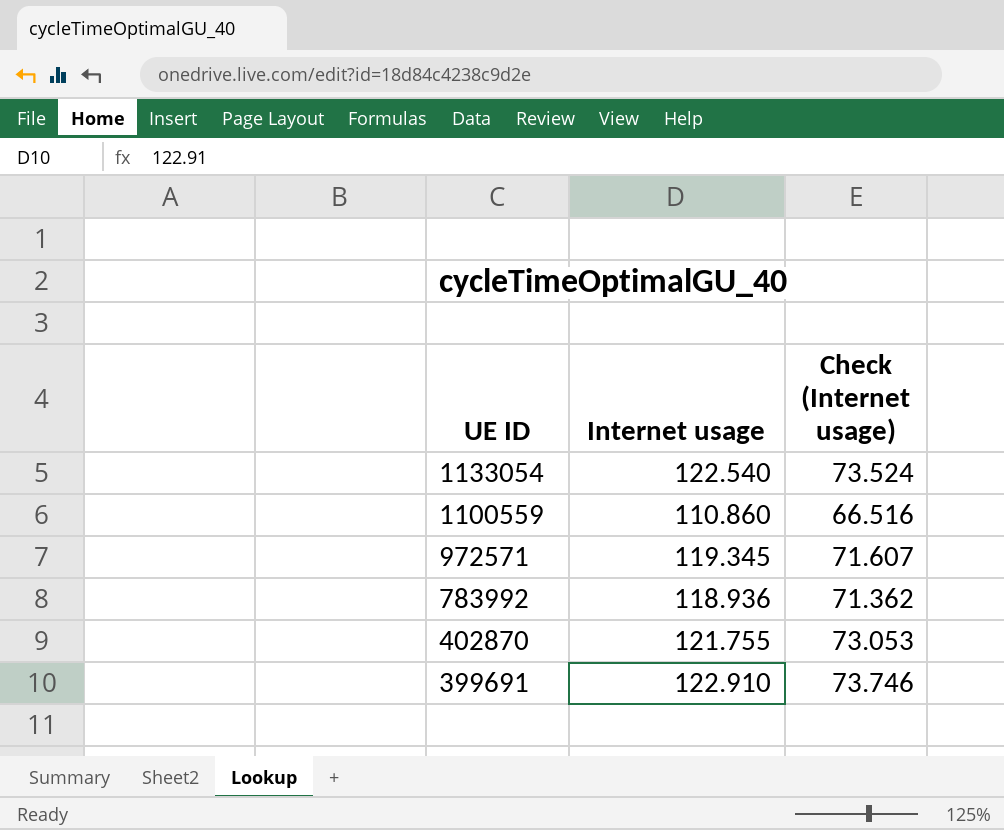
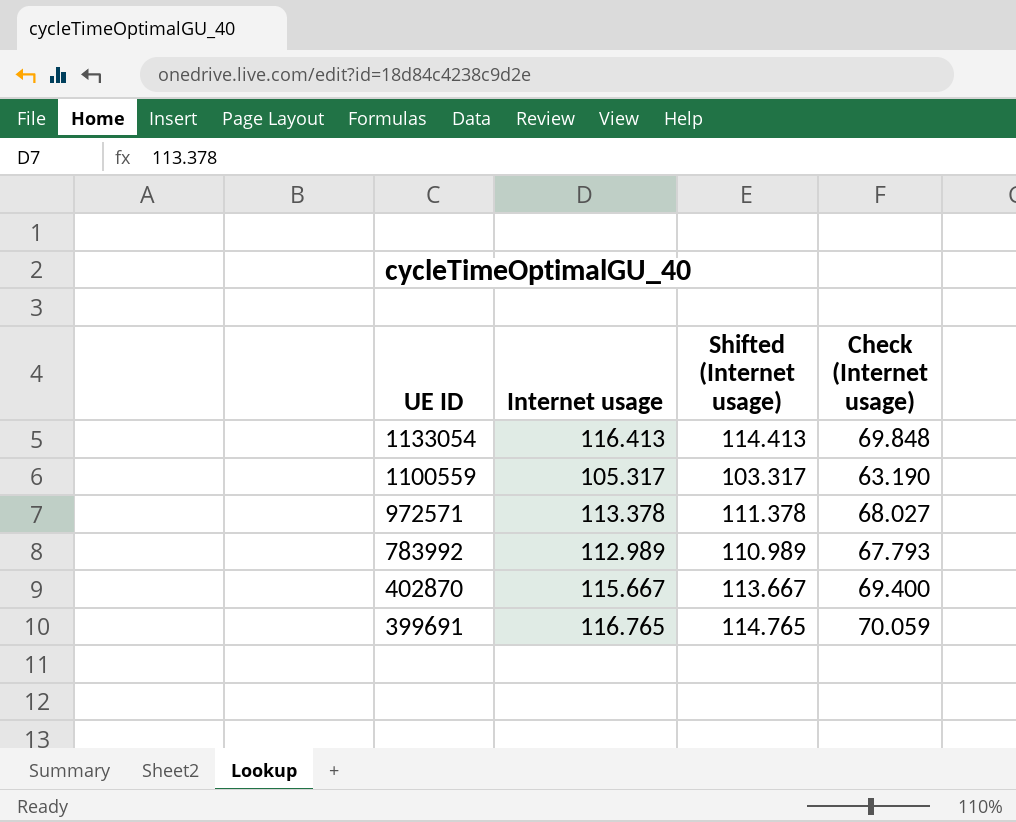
column Shifted (Internet usage) | formula: none -> [Internet usage] - 2
1133054 | Internet usage: 122.540 -> 116.413
1133054 | Check (Internet usage): 73.524 -> 69.848
1100559 | Internet usage: 110.860 -> 105.317
1100559 | Check (Internet usage): 66.516 -> 63.190
972571 | Internet usage: 119.345 -> 113.378
972571 | Check (Internet usage): 71.607 -> 68.027
783992 | Internet usage: 118.936 -> 112.989
783992 | Check (Internet usage): 71.362 -> 67.793
402870 | Internet usage: 121.755 -> 115.667
402870 | Check (Internet usage): 73.053 -> 69.400
399691 | Internet usage: 122.910 -> 116.765
399691 | Check (Internet usage): 73.746 -> 70.059

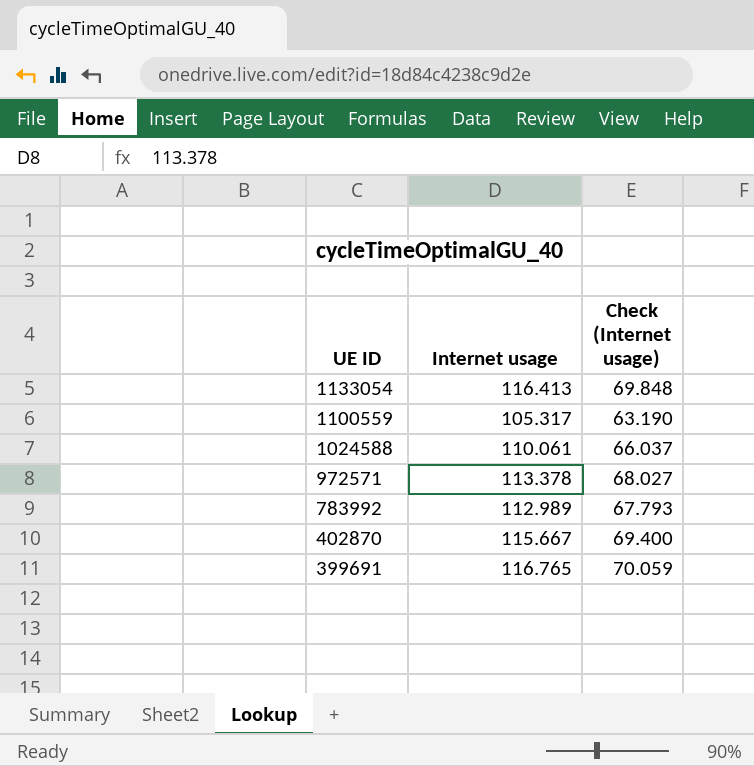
column Shifted (Internet usage) | formula: [Internet usage] - 2 -> none
row 1024588: none -> 110.061 | 66.037

